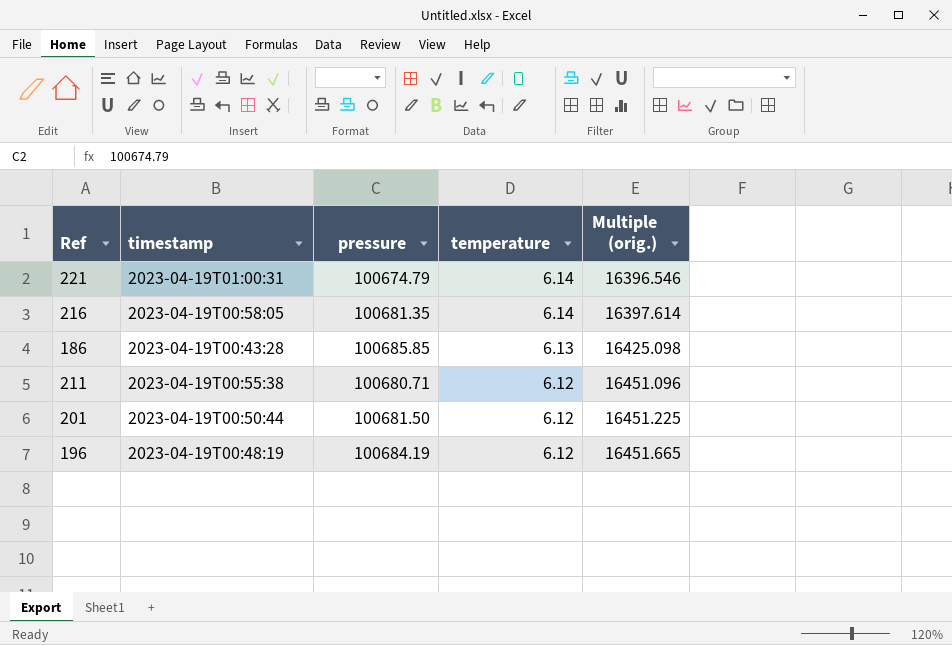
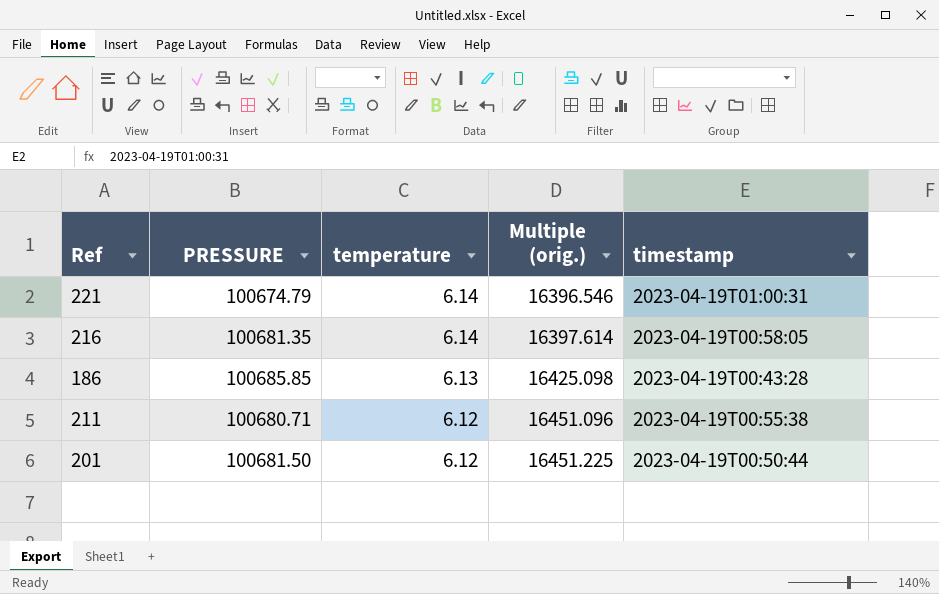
column name: pressure -> PRESSURE
column timestamp | position: 2 -> 5
row 196: 2023-04-19T00:48:19 | 100684.19 | 6.12 | 16451.665 -> none

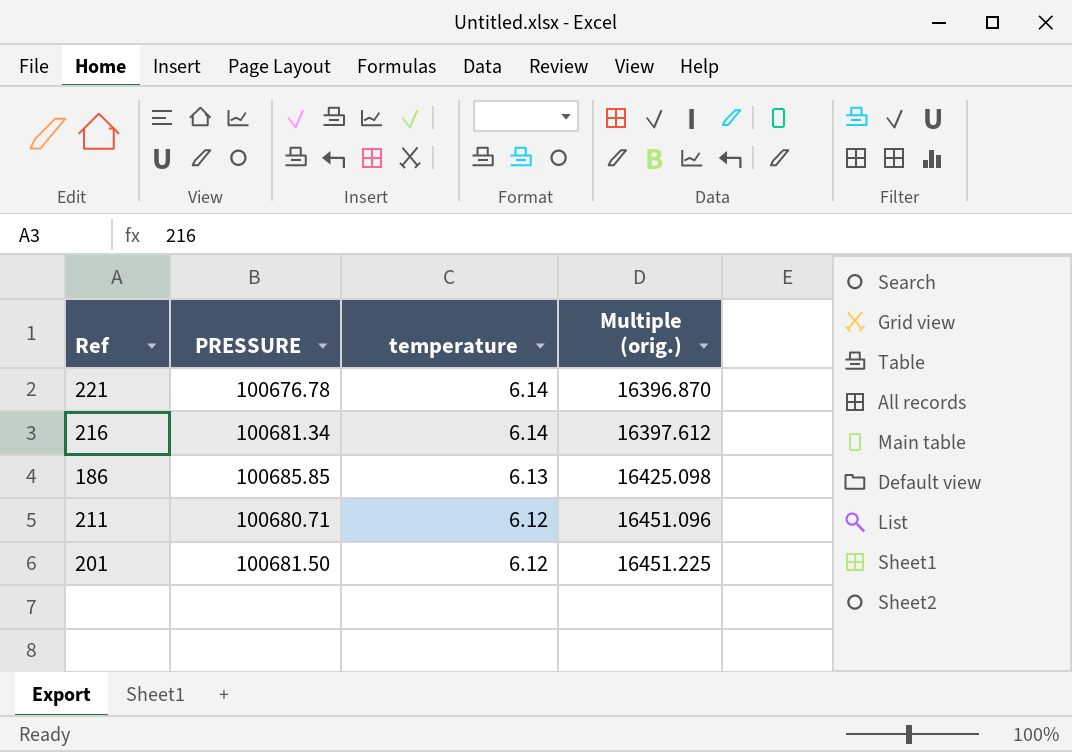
column timestamp | position: 5 -> none
221 | PRESSURE: 100674.79 -> 100676.78
221 | Multiple (orig.): 16396.546 -> 16396.870
216 | PRESSURE: 100681.35 -> 100681.34
216 | Multiple (orig.): 16397.614 -> 16397.612

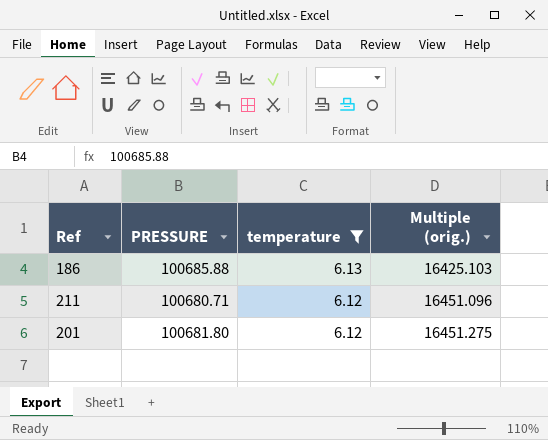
filter: none -> temperature != 6.14
186 | PRESSURE: 100685.85 -> 100685.88
186 | Multiple (orig.): 16425.098 -> 16425.103
201 | PRESSURE: 100681.50 -> 100681.80
201 | Multiple (orig.): 16451.225 -> 16451.275

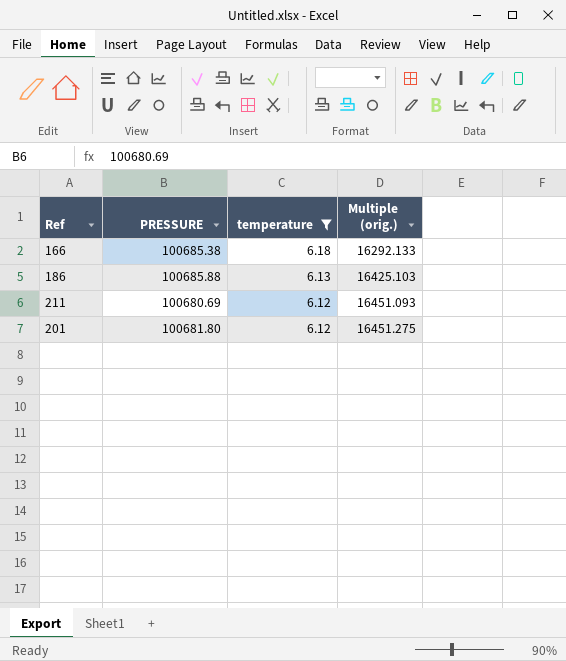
row 166: none -> 100685.38 | 6.18 | 16292.133
211 | PRESSURE: 100680.71 -> 100680.69
211 | Multiple (orig.): 16451.096 -> 16451.093

